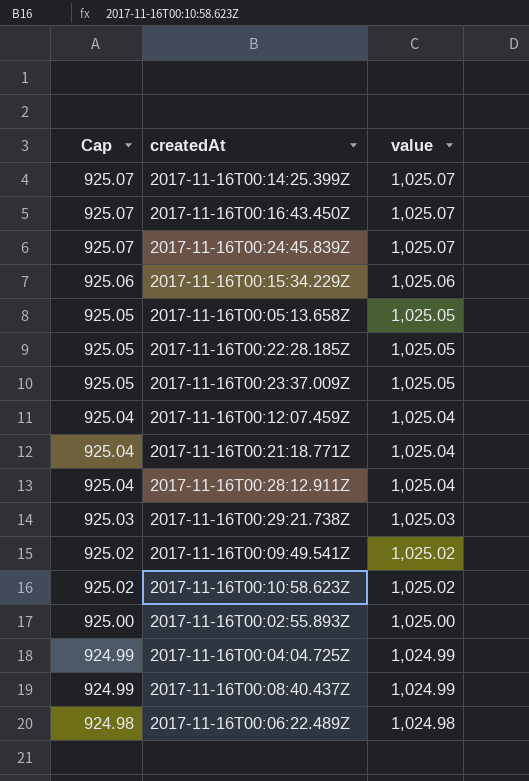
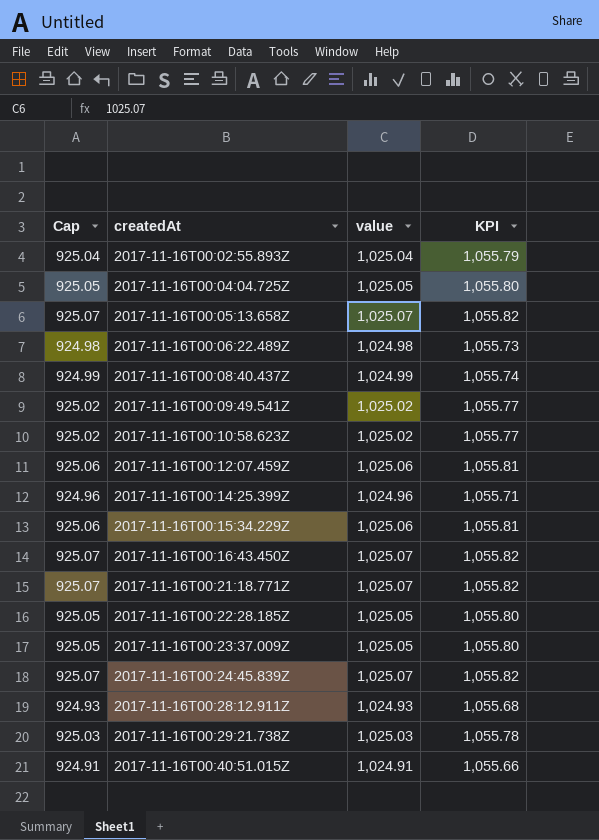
row order: Cap descending -> createdAt ascending
column KPI | formula: none -> [value] * 1.03
2017-11-16T00:02:55.893Z | Cap: 925.00 -> 925.04
2017-11-16T00:02:55.893Z | value: 1,025.00 -> 1,025.04
2017-11-16T00:04:04.725Z | Cap: 924.99 -> 925.05
2017-11-16T00:04:04.725Z | value: 1,024.99 -> 1,025.05
2017-11-16T00:05:13.658Z | Cap: 925.05 -> 925.07
2017-11-16T00:05:13.658Z | value: 1,025.05 -> 1,025.07
2017-11-16T00:12:07.459Z | Cap: 925.04 -> 925.06
2017-11-16T00:12:07.459Z | value: 1,025.04 -> 1,025.06
2017-11-16T00:14:25.399Z | Cap: 925.07 -> 924.96
2017-11-16T00:14:25.399Z | value: 1,025.07 -> 1,024.96
2017-11-16T00:21:18.771Z | Cap: 925.04 -> 925.07
2017-11-16T00:21:18.771Z | value: 1,025.04 -> 1,025.07
2017-11-16T00:28:12.911Z | Cap: 925.04 -> 924.93
2017-11-16T00:28:12.911Z | value: 1,025.04 -> 1,024.93
row 2017-11-16T00:40:51.015Z: none -> 924.91 | 1,024.91 | 1,055.66

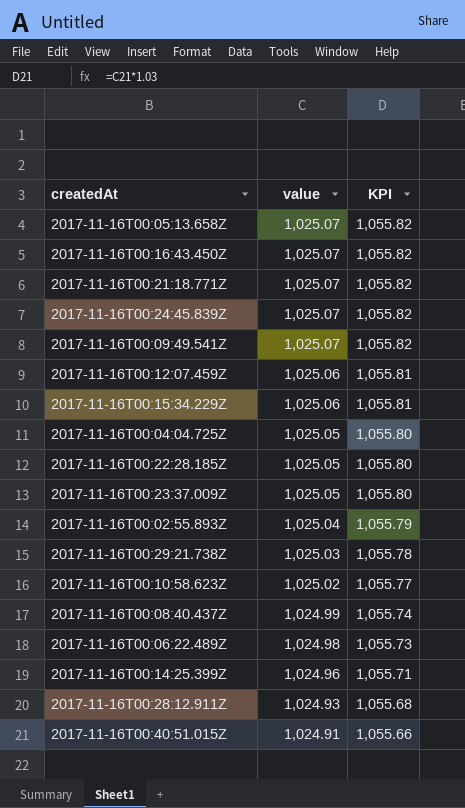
row order: createdAt ascending -> value descending
column Cap | formula: [value] - 100 -> none
2017-11-16T00:09:49.541Z | value: 1,025.02 -> 1,025.07
2017-11-16T00:09:49.541Z | KPI: 1,055.77 -> 1,055.82

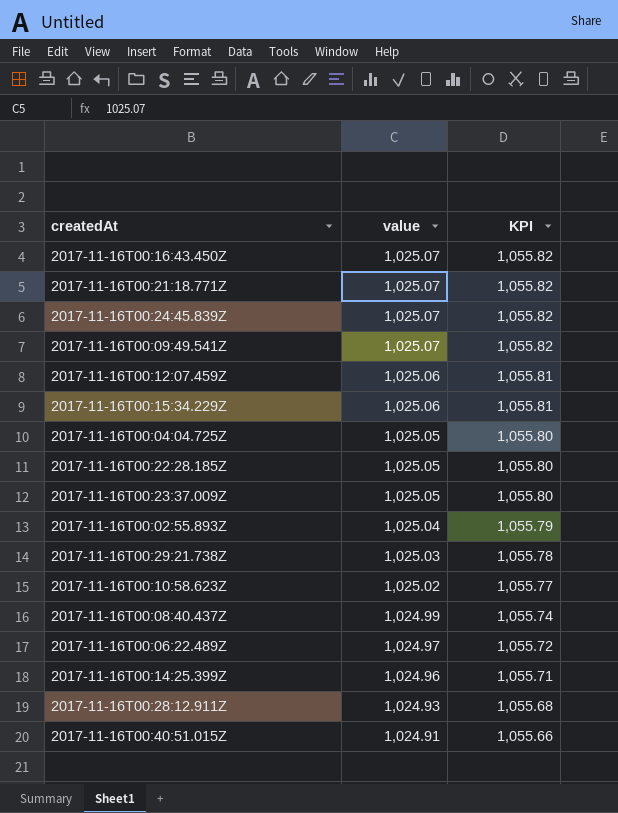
row 2017-11-16T00:05:13.658Z: 1,025.07 | 1,055.82 -> none
2017-11-16T00:06:22.489Z | value: 1,024.98 -> 1,024.97
2017-11-16T00:06:22.489Z | KPI: 1,055.73 -> 1,055.72

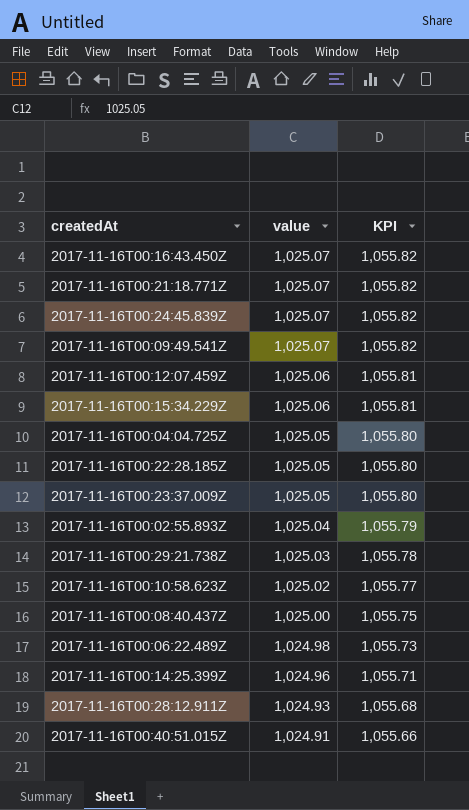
2017-11-16T00:08:40.437Z | value: 1,024.99 -> 1,025.00
2017-11-16T00:08:40.437Z | KPI: 1,055.74 -> 1,055.75
2017-11-16T00:06:22.489Z | value: 1,024.97 -> 1,024.98
2017-11-16T00:06:22.489Z | KPI: 1,055.72 -> 1,055.73

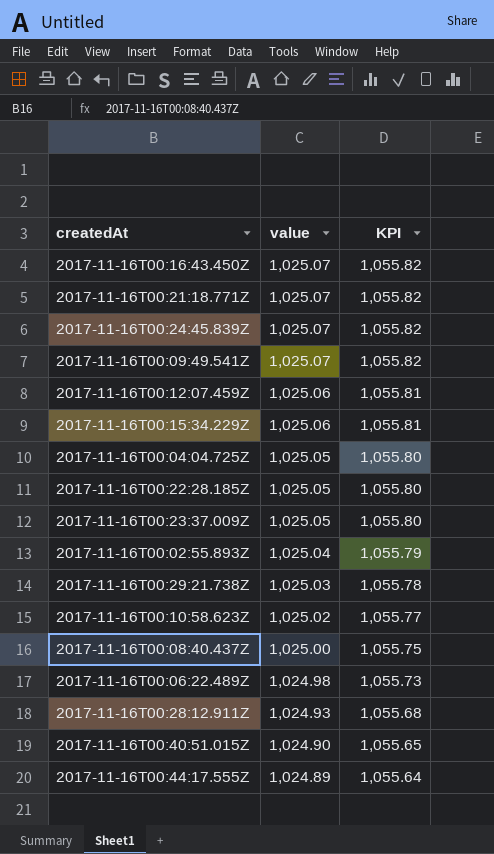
row 2017-11-16T00:14:25.399Z: 1,024.96 | 1,055.71 -> none
2017-11-16T00:40:51.015Z | value: 1,024.91 -> 1,024.90
2017-11-16T00:40:51.015Z | KPI: 1,055.66 -> 1,055.65
row 2017-11-16T00:44:17.555Z: none -> 1,024.89 | 1,055.64

